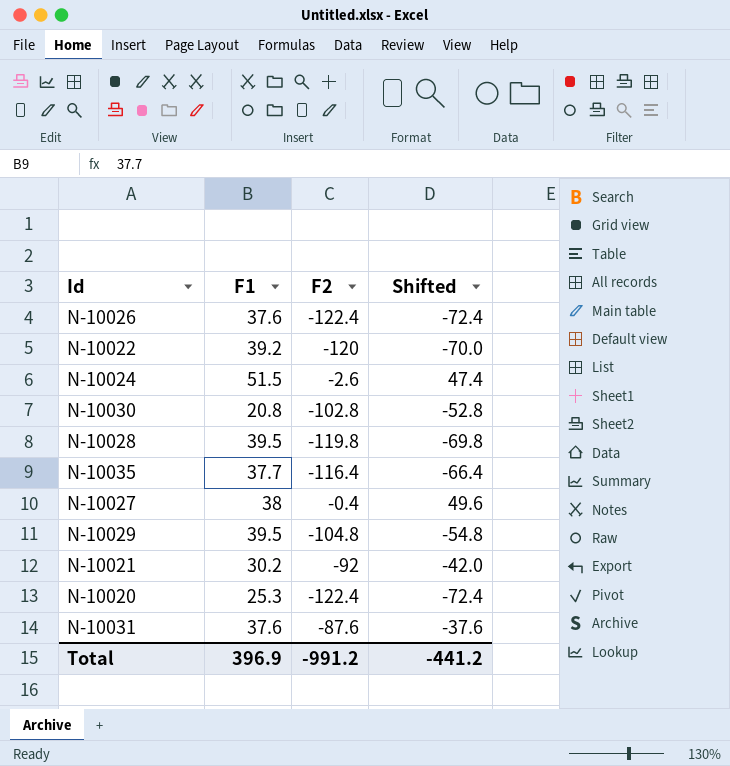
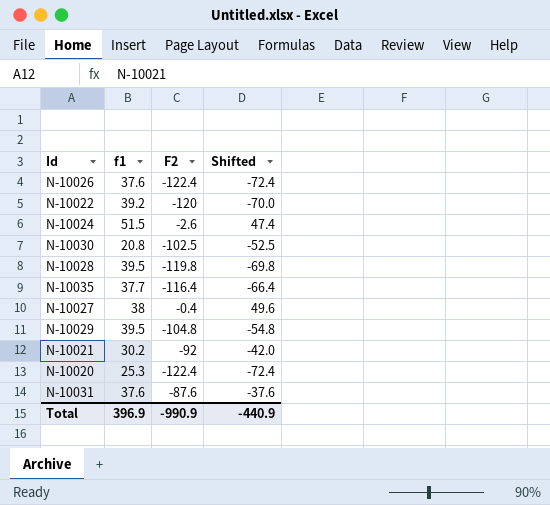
column name: F1 -> f1
N-10030 | F2: -102.8 -> -102.5
N-10030 | Shifted: -52.8 -> -52.5
Total | F2: -991.2 -> -990.9
Total | Shifted: -441.2 -> -440.9

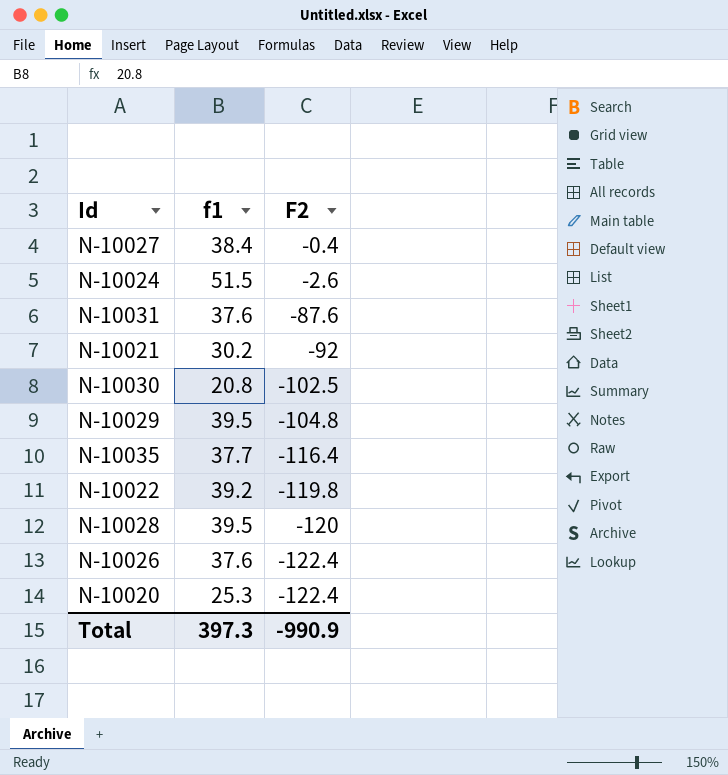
row order: none -> F2 descending
column Shifted | formula: [F2] + 50 -> none
N-10027 | f1: 38 -> 38.4
N-10022 | F2: -120 -> -119.8
N-10028 | F2: -119.8 -> -120
Total | f1: 396.9 -> 397.3

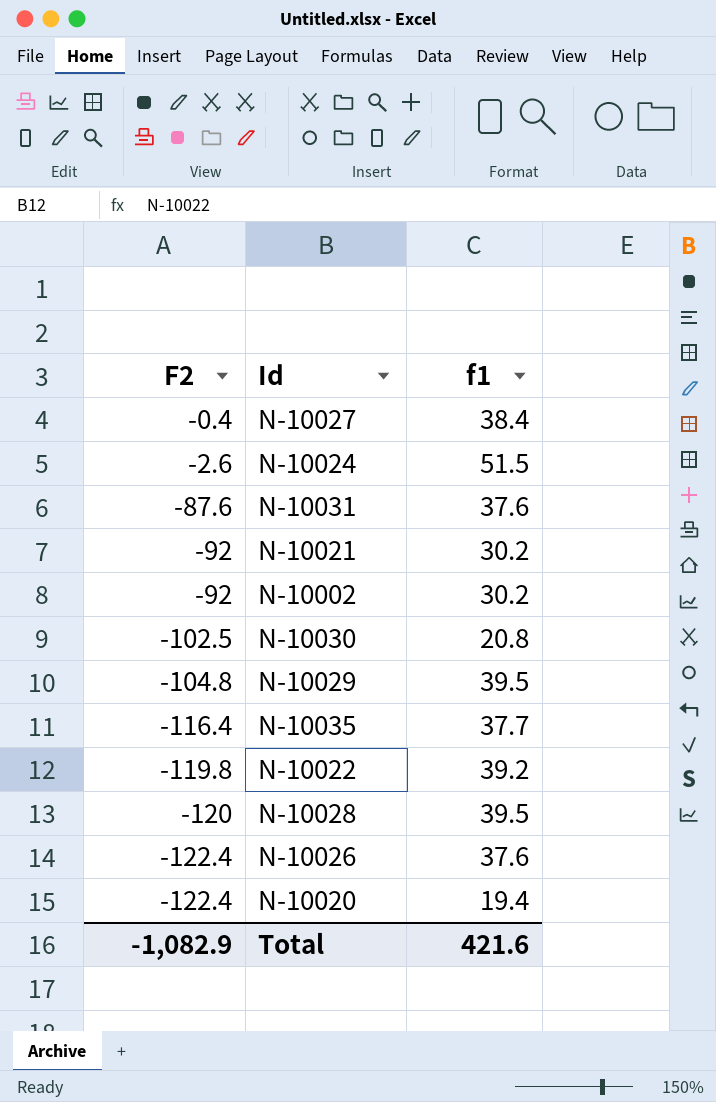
column F2 | position: 3 -> 1
row N-10002: none -> -92 | 30.2
N-10020 | f1: 25.3 -> 19.4
Total | F2: -990.9 -> -1,082.9
Total | f1: 397.3 -> 421.6

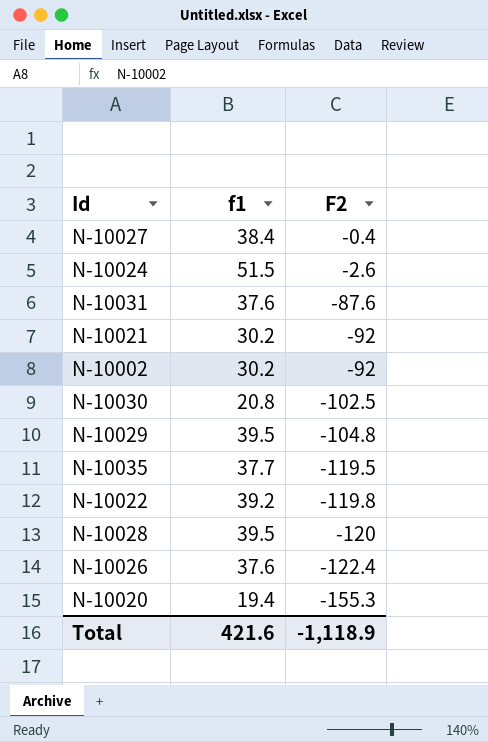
column F2 | position: 1 -> 3
N-10035 | F2: -116.4 -> -119.5
N-10020 | F2: -122.4 -> -155.3
Total | F2: -1,082.9 -> -1,118.9

